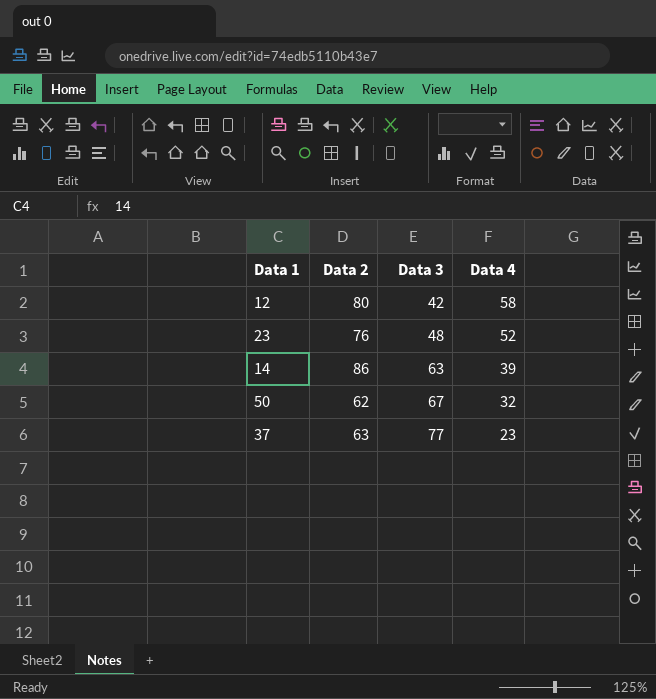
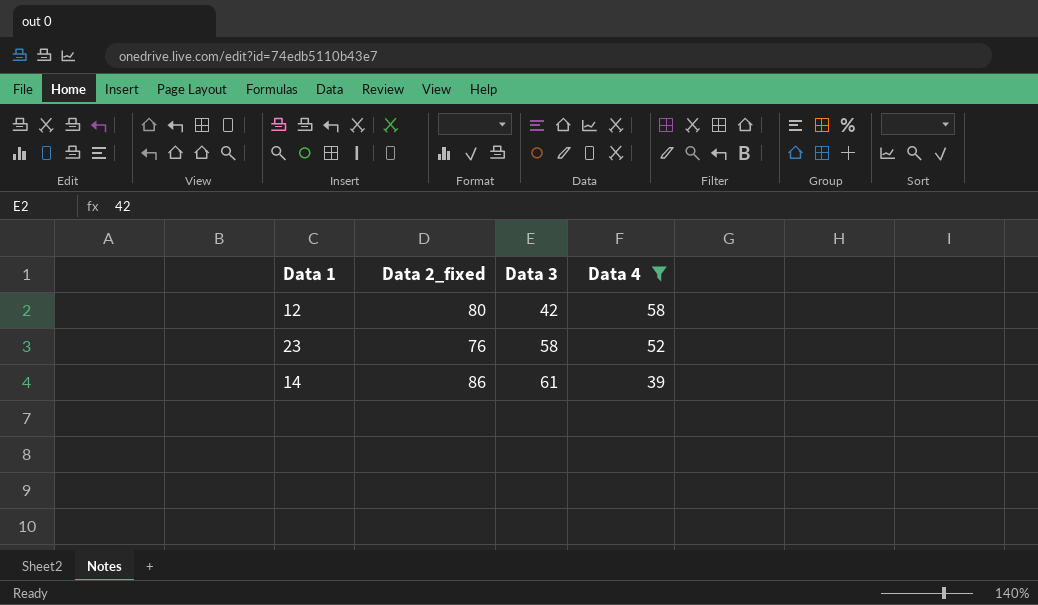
filter: none -> Data 4 >= 39
column name: Data 2 -> Data 2_fixed
23 | Data 3: 48 -> 58
14 | Data 3: 63 -> 61

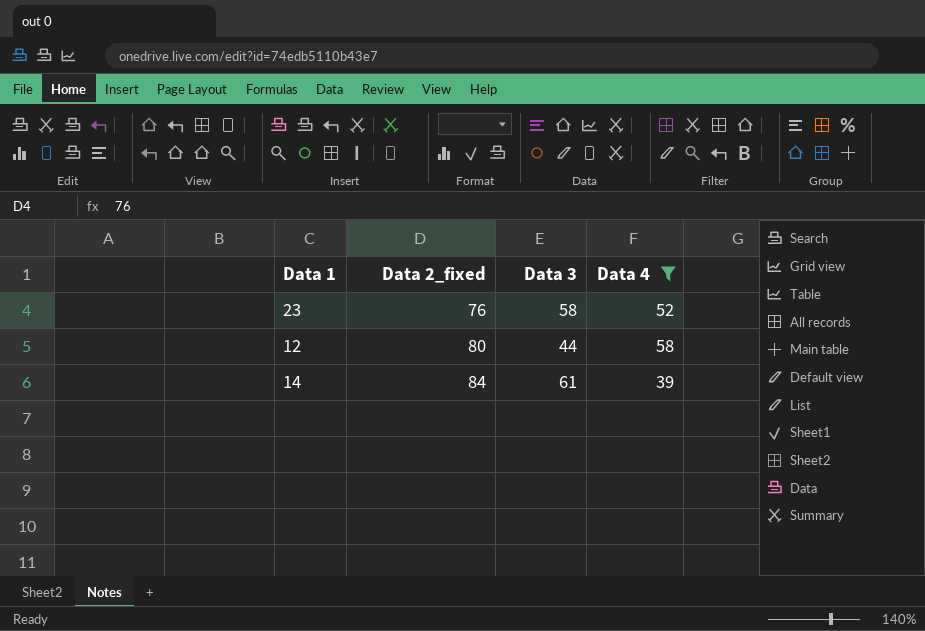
row order: Data 3 ascending -> Data 2_fixed ascending
12 | Data 3: 42 -> 44
14 | Data 2_fixed: 86 -> 84

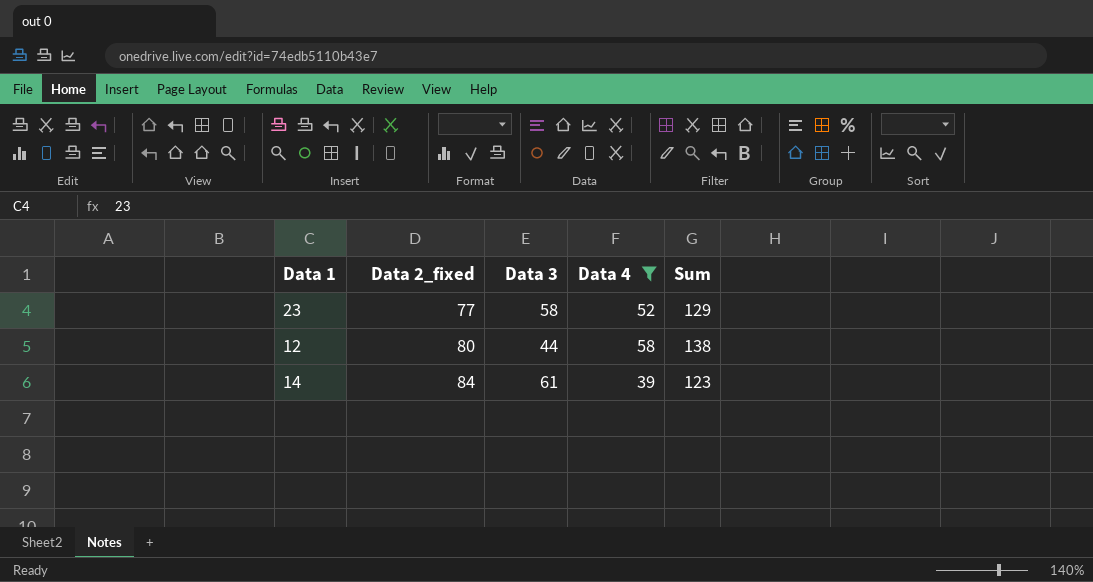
column Sum | formula: none -> [Data 2_fixed] + [Data 4]
23 | Data 2_fixed: 76 -> 77

